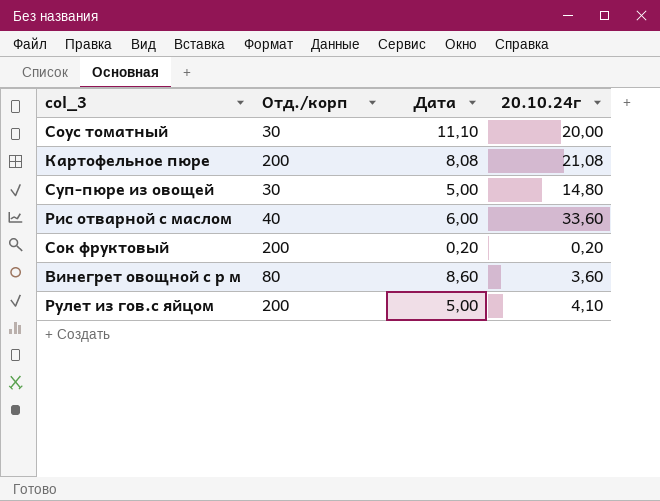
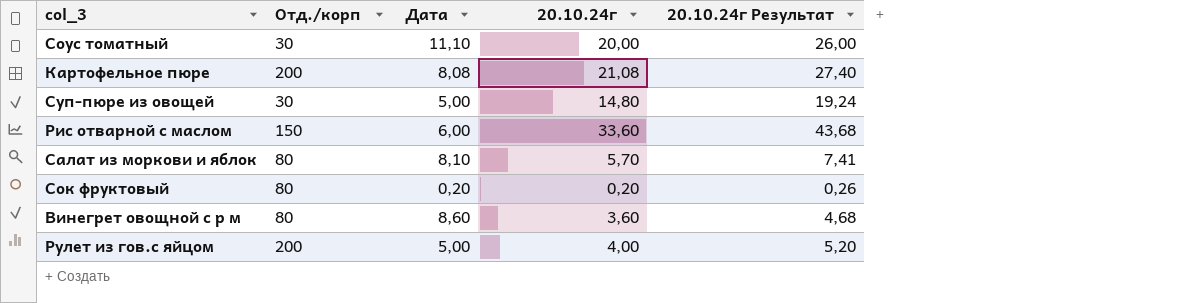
column 20.10.24г Результат | formula: none -> [20.10.24г] * 1,3
Рис отварной с маслом | Отд./корп: 40 -> 150
row Салат из моркови и яблок: none -> 80 | 8,10 | 5,70 | 7,41
Сок фруктовый | Отд./корп: 200 -> 80
Рулет из гов.с яйцом | 20.10.24г: 4,10 -> 4,00

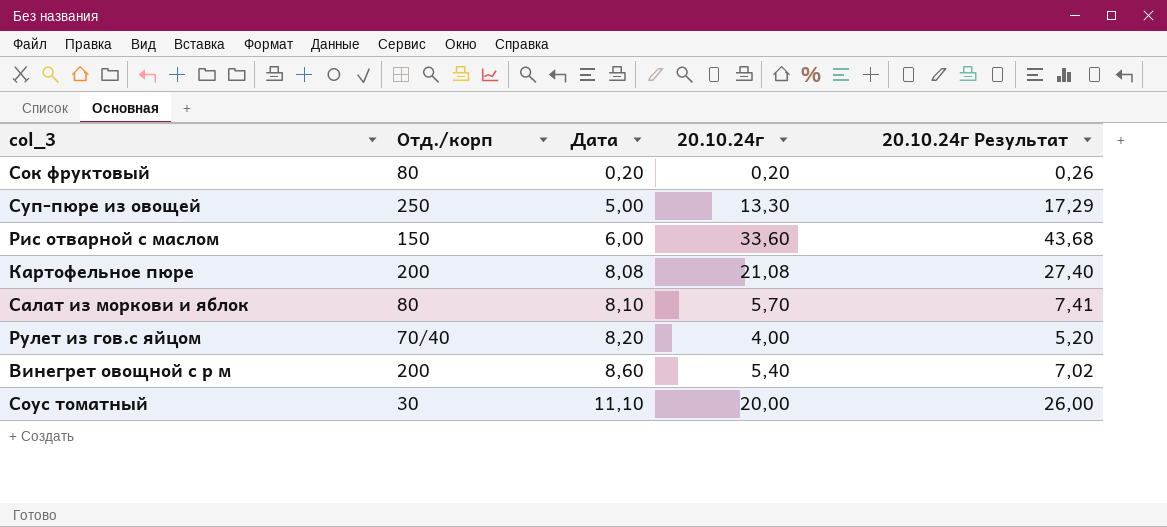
row order: none -> Дата ascending
Суп-пюре из овощей | Отд./корп: 30 -> 250
Суп-пюре из овощей | 20.10.24г: 14,80 -> 13,30
Суп-пюре из овощей | 20.10.24г Результат: 19,24 -> 17,29
Рулет из гов.с яйцом | Отд./корп: 200 -> 70/40
Рулет из гов.с яйцом | Дата: 5,00 -> 8,20
Винегрет овощной с р м | Отд./корп: 80 -> 200
Винегрет овощной с р м | 20.10.24г: 3,60 -> 5,40
Винегрет овощной с р м | 20.10.24г Результат: 4,68 -> 7,02

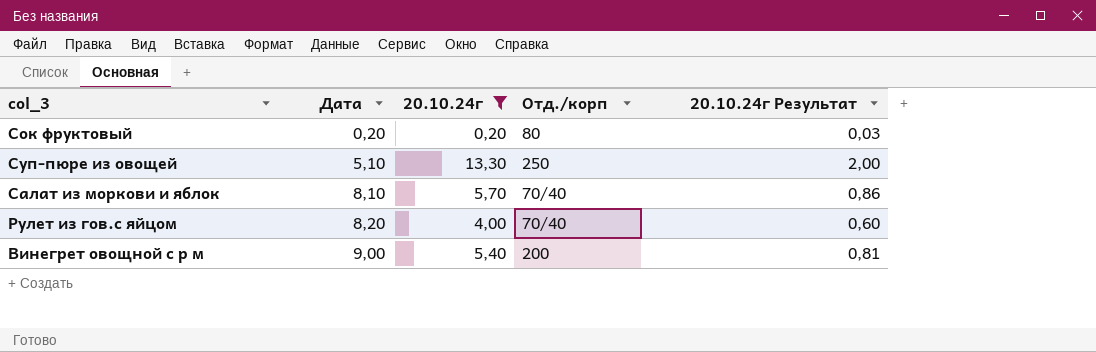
filter: none -> 20.10.24г <= 13,30
column Отд./корп | position: 2 -> 4
column 20.10.24г Результат | formula: [20.10.24г] * 1,3 -> [20.10.24г] * 0,15
Суп-пюре из овощей | Дата: 5,00 -> 5,10
Салат из моркови и яблок | Отд./корп: 80 -> 70/40
Винегрет овощной с р м | Дата: 8,60 -> 9,00

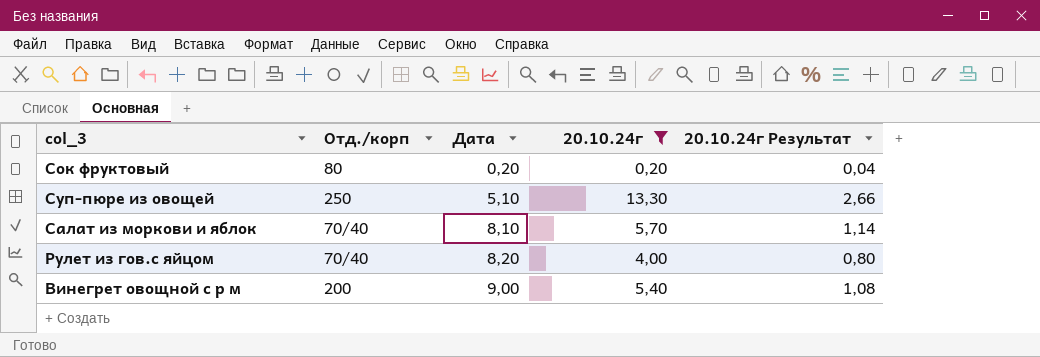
column Отд./корп | position: 4 -> 2
column 20.10.24г Результат | formula: [20.10.24г] * 0,15 -> [20.10.24г] * 0,2

